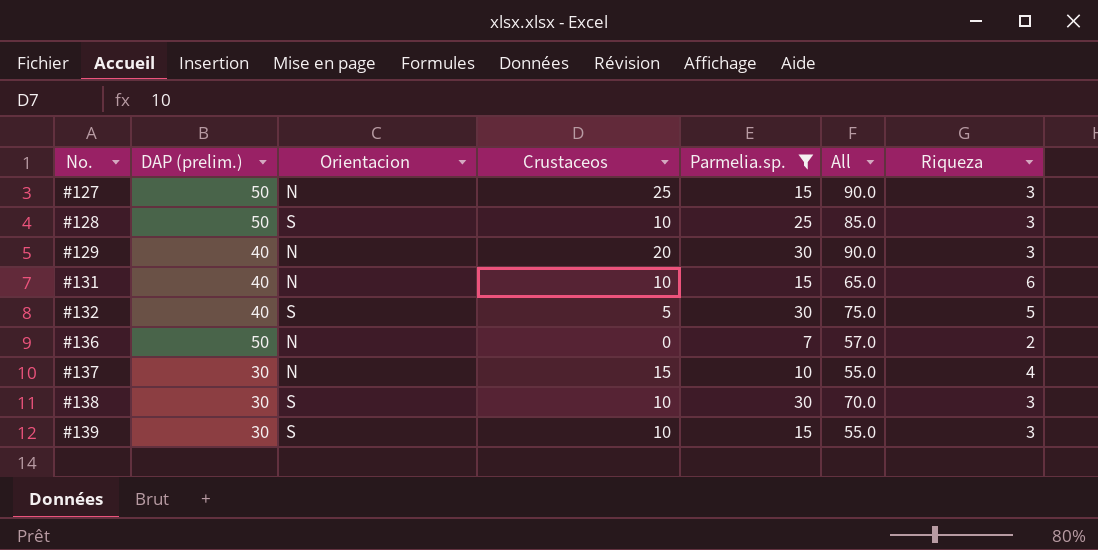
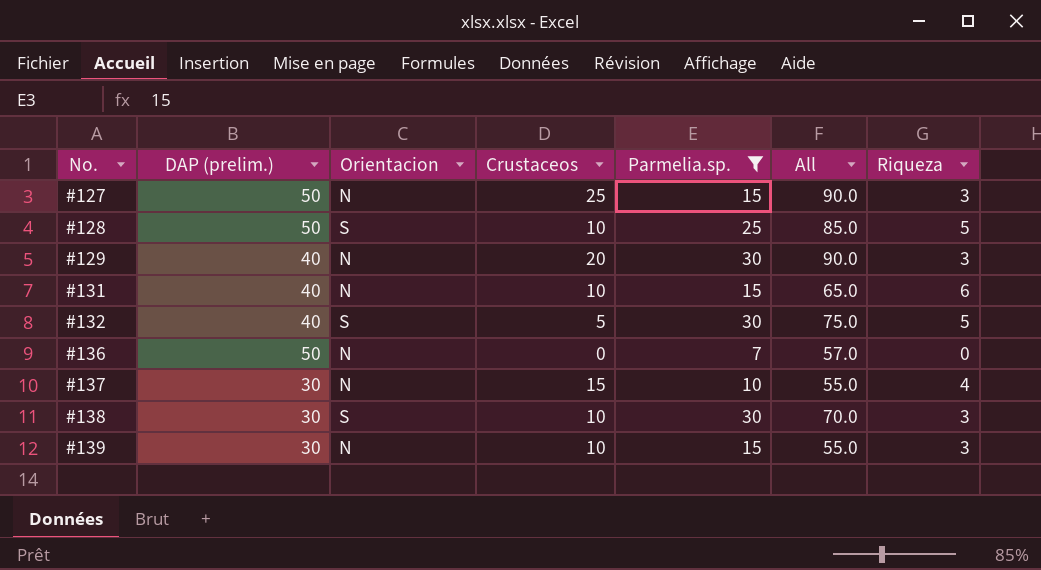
#128 | Riqueza: 3 -> 5
#136 | Riqueza: 2 -> 0
#139 | Orientacion: S -> N

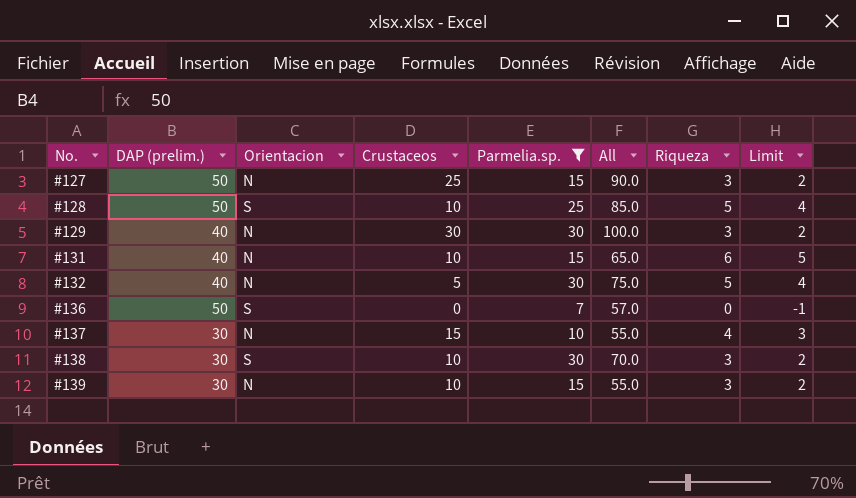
column Limit | formula: none -> [Riqueza] - 1
#129 | Crustaceos: 20 -> 30
#129 | All: 90.0 -> 100.0
#132 | Orientacion: S -> N
#136 | Orientacion: N -> S

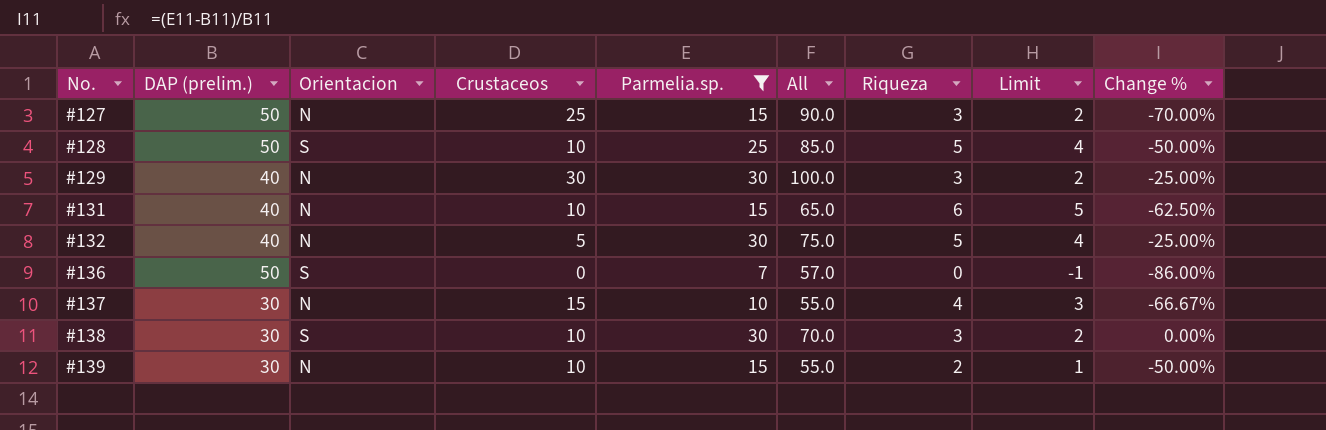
column Change % | formula: none -> ([Parmelia.sp.] - [DAP (prelim.)]) / [DAP (prelim.)]
#139 | Riqueza: 3 -> 2
#139 | Limit: 2 -> 1

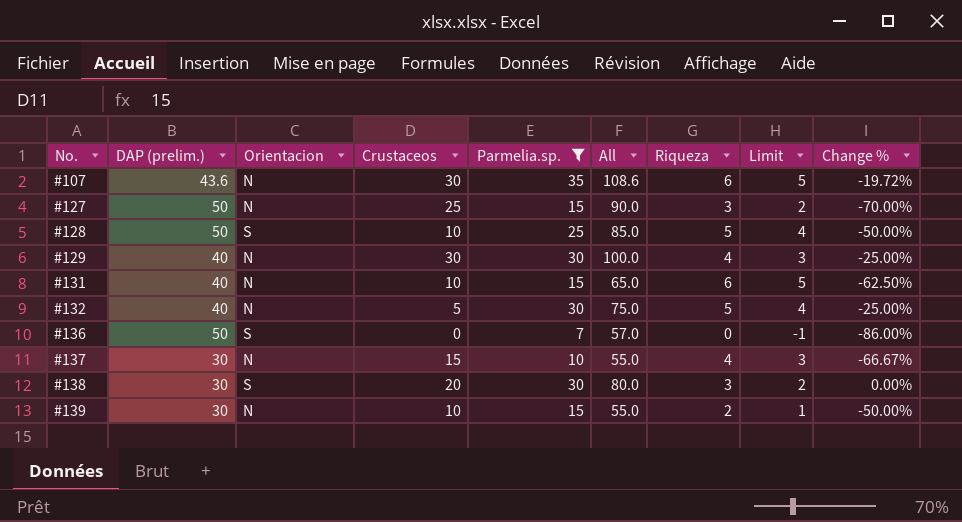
row #107: none -> 43.6 | N | 30 | 35 | 108.6 | 6 | 5 | -19.72%
#129 | Riqueza: 3 -> 4
#129 | Limit: 2 -> 3
#138 | Crustaceos: 10 -> 20
#138 | All: 70.0 -> 80.0

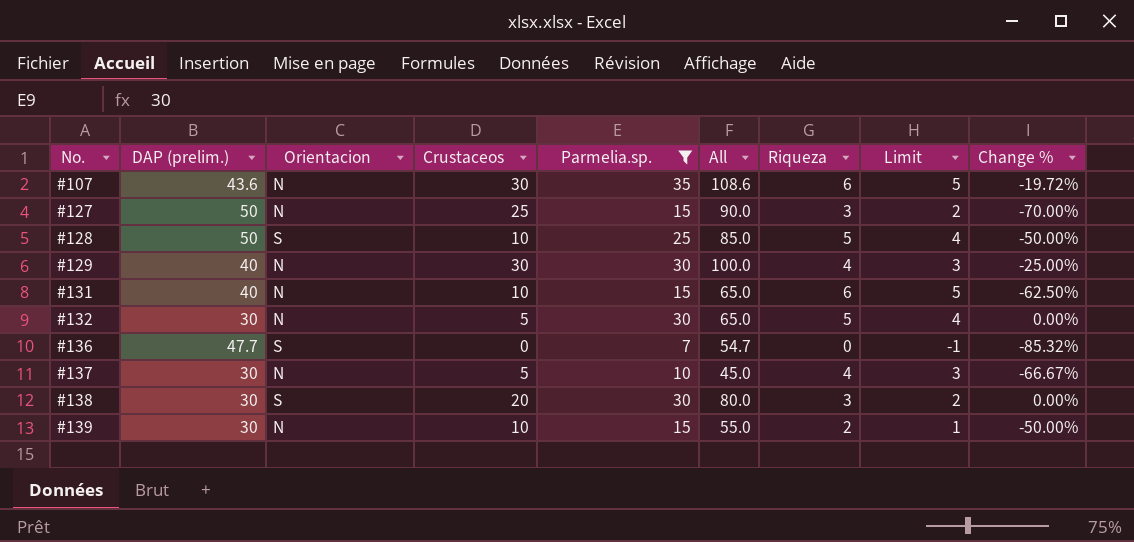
#132 | DAP (prelim.): 40 -> 30
#132 | All: 75.0 -> 65.0
#132 | Change %: -25.00% -> 0.00%
#136 | DAP (prelim.): 50 -> 47.7
#136 | All: 57.0 -> 54.7
#136 | Change %: -86.00% -> -85.32%
#137 | Crustaceos: 15 -> 5
#137 | All: 55.0 -> 45.0

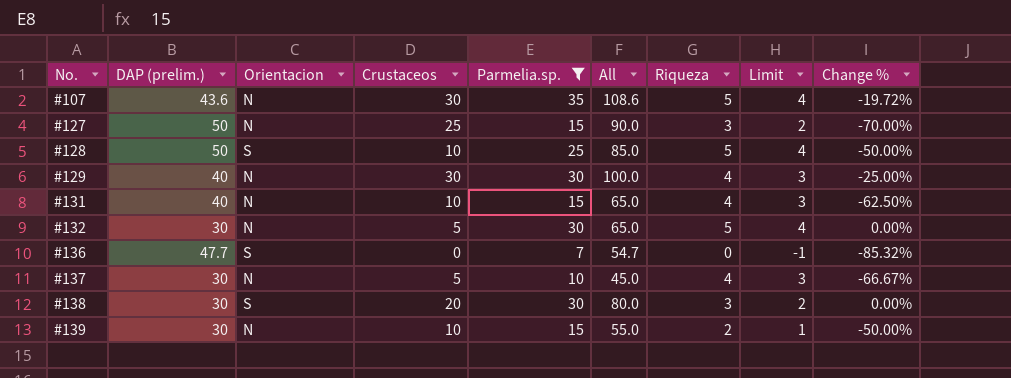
#107 | Riqueza: 6 -> 5
#107 | Limit: 5 -> 4
#131 | Riqueza: 6 -> 4
#131 | Limit: 5 -> 3

